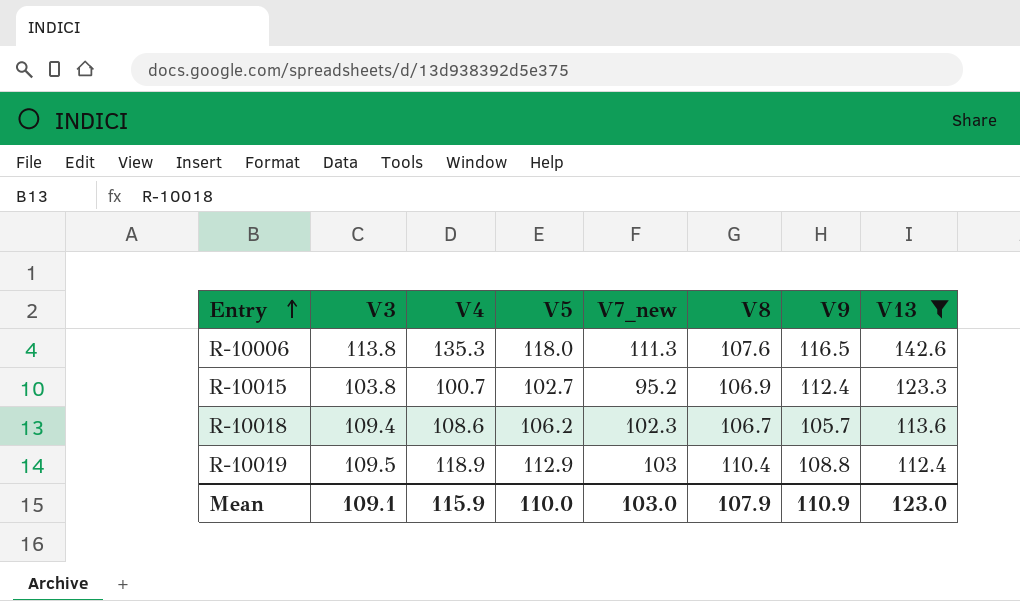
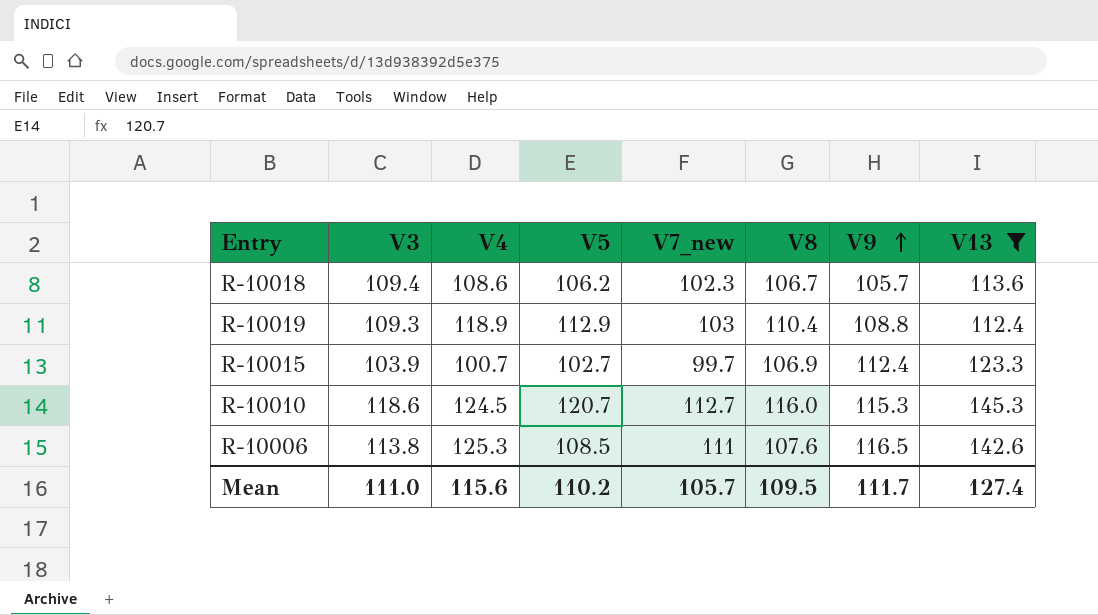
row order: Entry ascending -> V9 ascending
R-10019 | V3: 109.5 -> 109.3
R-10015 | V3: 103.8 -> 103.9
R-10015 | V7_new: 95.2 -> 99.7
row R-10010: none -> 118.6 | 124.5 | 120.7 | 112.7 | 116.0 | 115.3 | 145.3
R-10006 | V4: 135.3 -> 125.3
R-10006 | V5: 118.0 -> 108.5
R-10006 | V7_new: 111.3 -> 111
Mean | V3: 109.1 -> 111.0
Mean | V4: 115.9 -> 115.6
Mean | V5: 110.0 -> 110.2
Mean | V7_new: 103.0 -> 105.7
Mean | V8: 107.9 -> 109.5
Mean | V9: 110.9 -> 111.7
Mean | V13: 123.0 -> 127.4

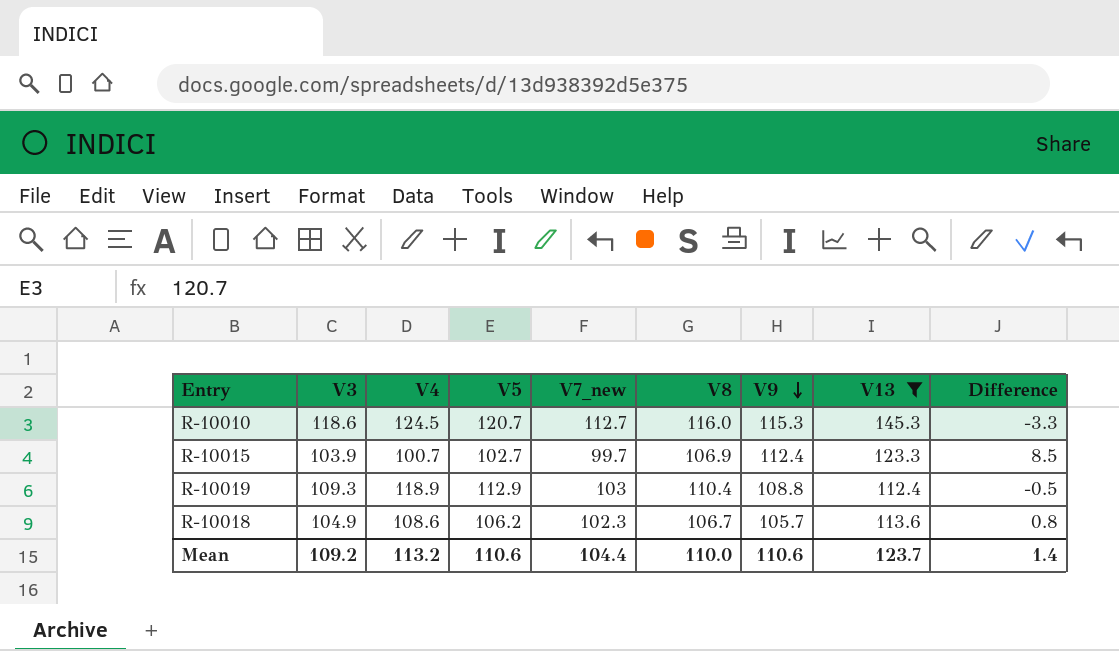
row order: V9 ascending -> V9 descending
column Difference | formula: none -> [V9] - [V3]
row R-10006: 113.8 | 125.3 | 108.5 | 111 | 107.6 | 116.5 | 142.6 -> none
R-10018 | V3: 109.4 -> 104.9
Mean | V3: 111.0 -> 109.2
Mean | V4: 115.6 -> 113.2
Mean | V5: 110.2 -> 110.6
Mean | V7_new: 105.7 -> 104.4
Mean | V8: 109.5 -> 110.0
Mean | V9: 111.7 -> 110.6
Mean | V13: 127.4 -> 123.7

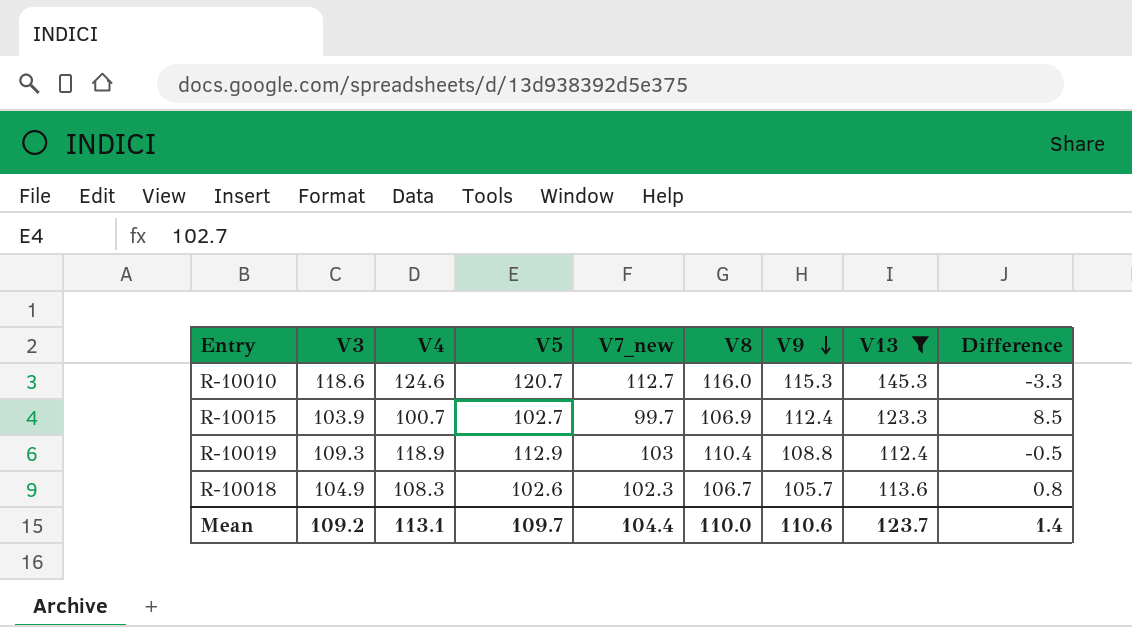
R-10010 | V4: 124.5 -> 124.6
R-10018 | V4: 108.6 -> 108.3
R-10018 | V5: 106.2 -> 102.6
Mean | V4: 113.2 -> 113.1
Mean | V5: 110.6 -> 109.7

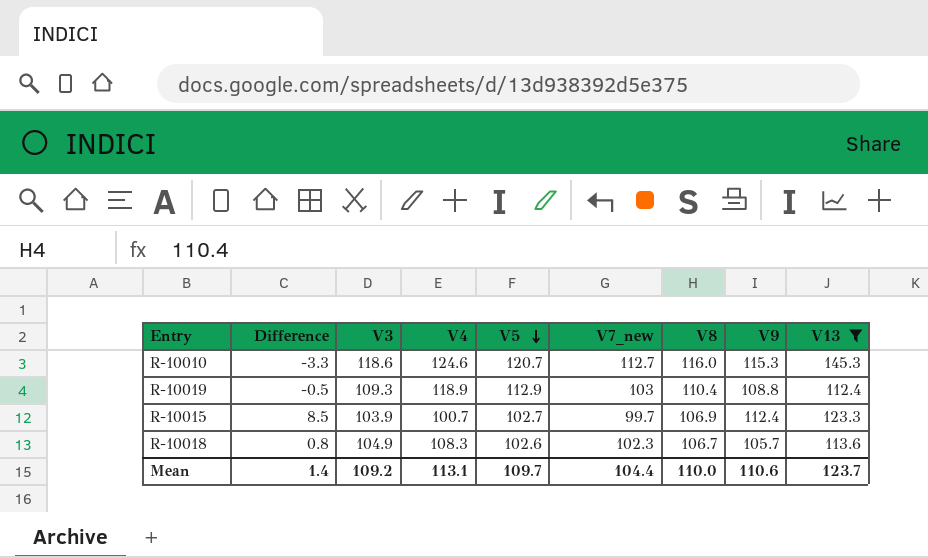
row order: V9 descending -> V5 descending
column Difference | position: 9 -> 2

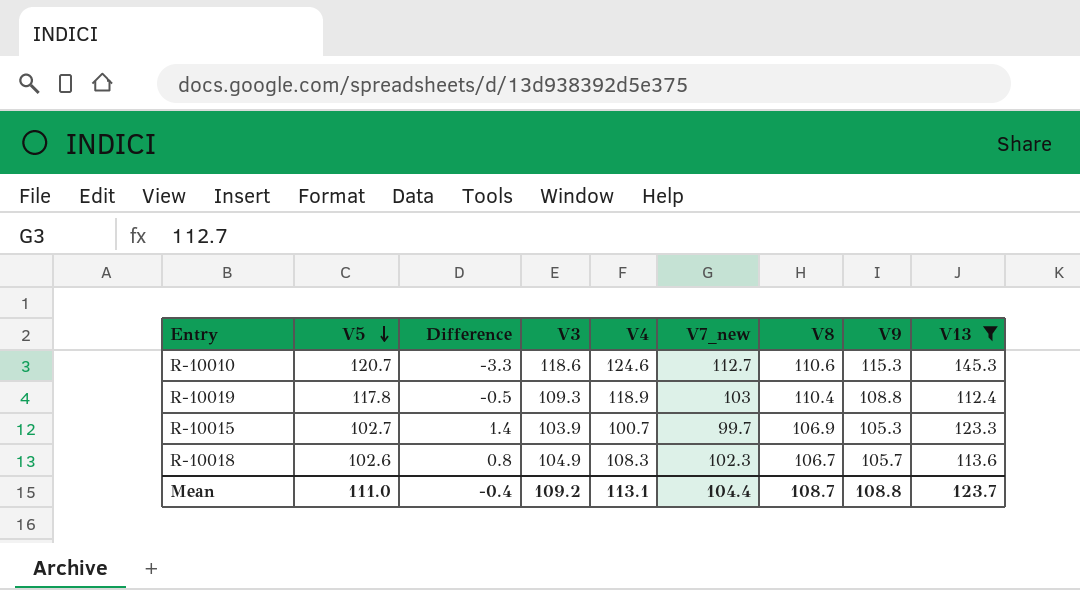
column V5 | position: 5 -> 2
R-10010 | V8: 116.0 -> 110.6
R-10019 | V5: 112.9 -> 117.8
R-10015 | Difference: 8.5 -> 1.4
R-10015 | V9: 112.4 -> 105.3
Mean | V5: 109.7 -> 111.0
Mean | Difference: 1.4 -> -0.4
Mean | V8: 110.0 -> 108.7
Mean | V9: 110.6 -> 108.8

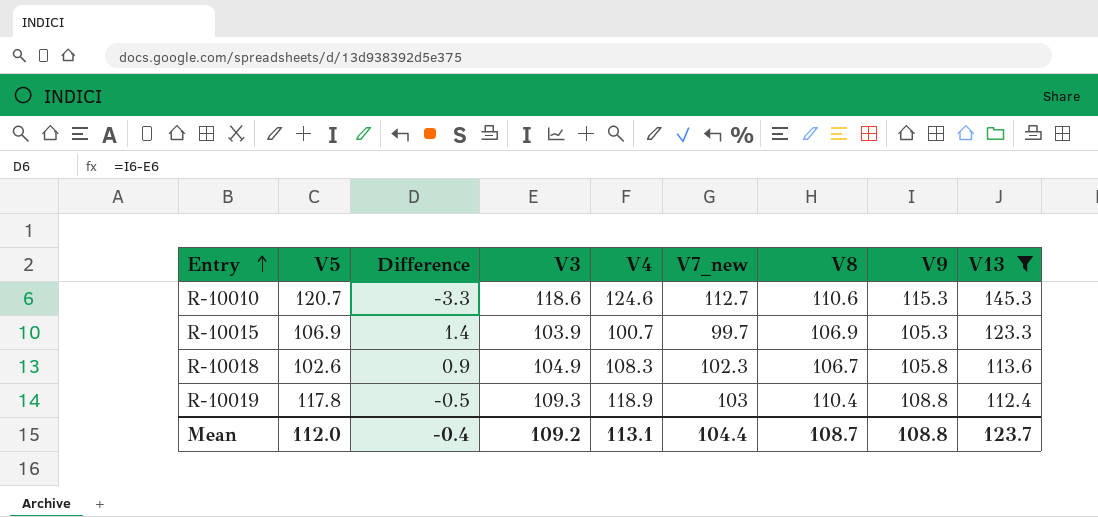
row order: V5 descending -> Entry ascending
R-10015 | V5: 102.7 -> 106.9
R-10018 | Difference: 0.8 -> 0.9
R-10018 | V9: 105.7 -> 105.8
Mean | V5: 111.0 -> 112.0

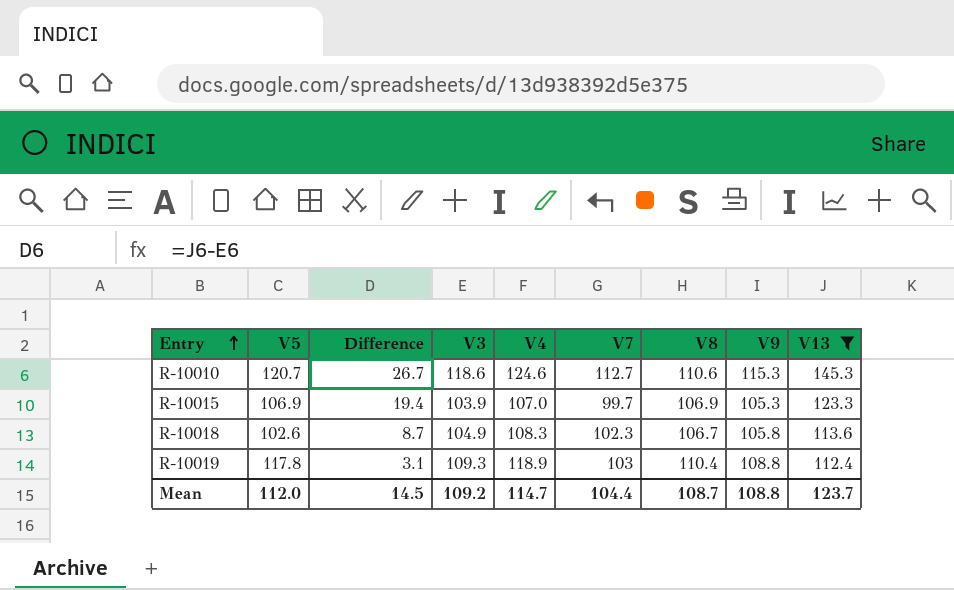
column Difference | formula: [V9] - [V3] -> [V13] - [V3]
column name: V7_new -> V7
R-10015 | V4: 100.7 -> 107.0
Mean | Difference: -0.4 -> 14.5
Mean | V4: 113.1 -> 114.7

